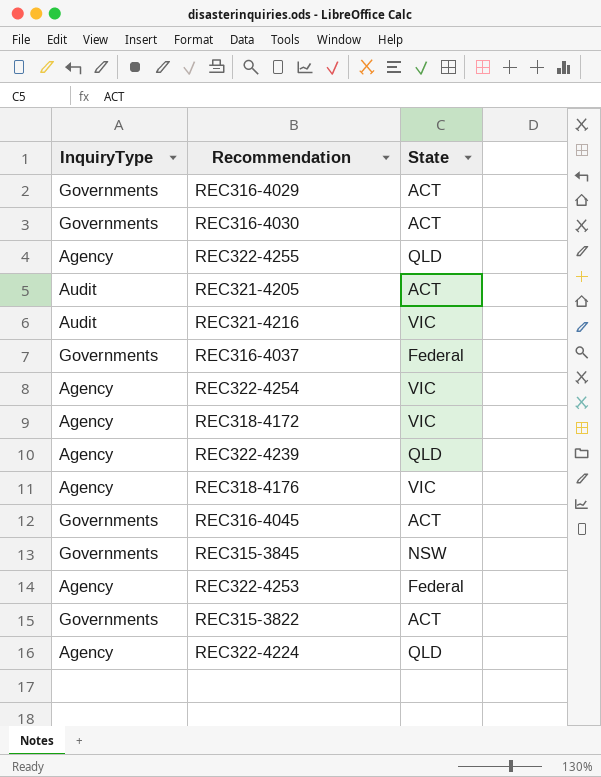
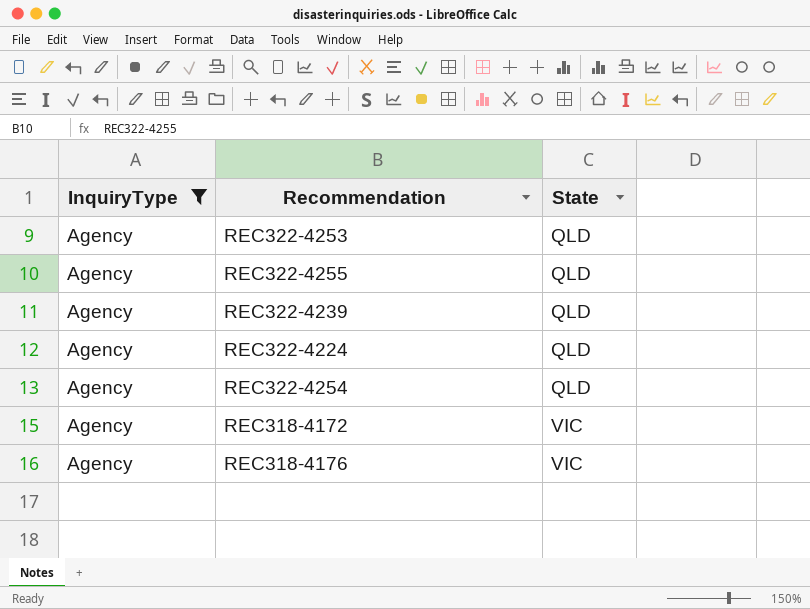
filter: none -> InquiryType = Agency
row order: none -> State ascending
REC322-4253 | State: Federal -> QLD
REC322-4254 | State: VIC -> QLD

